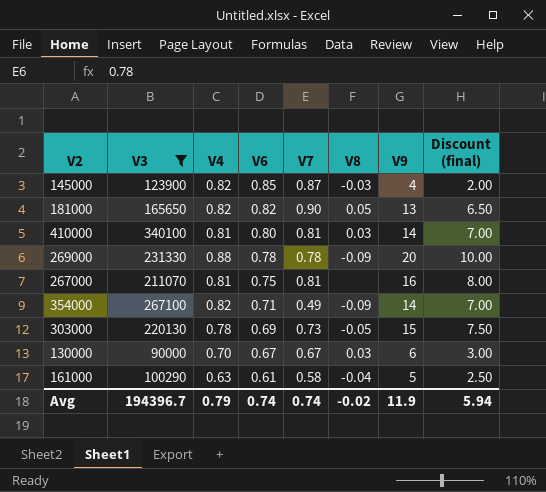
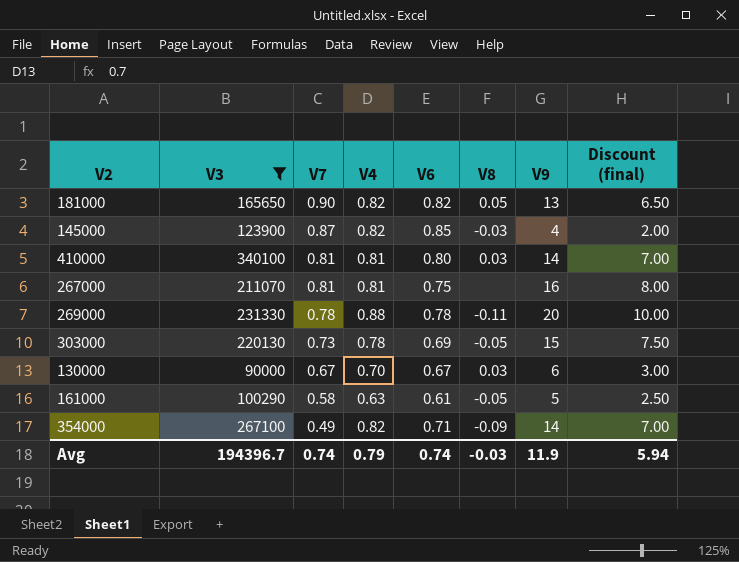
row order: V6 descending -> V7 descending
column V7 | position: 5 -> 3
269000 | V8: -0.09 -> -0.11
161000 | V8: -0.04 -> -0.05
Avg | V8: -0.02 -> -0.03

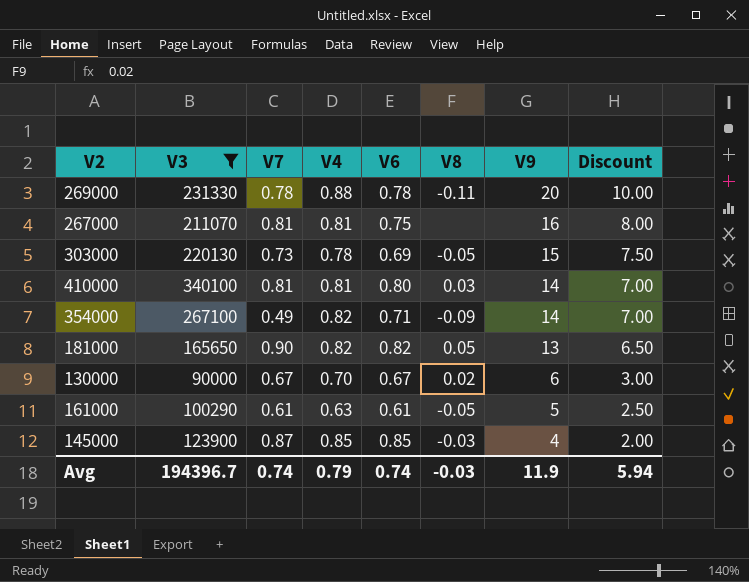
row order: V7 descending -> V9 descending
column name: Discount (final) -> Discount
130000 | V8: 0.03 -> 0.02
161000 | V7: 0.58 -> 0.61
145000 | V4: 0.82 -> 0.85

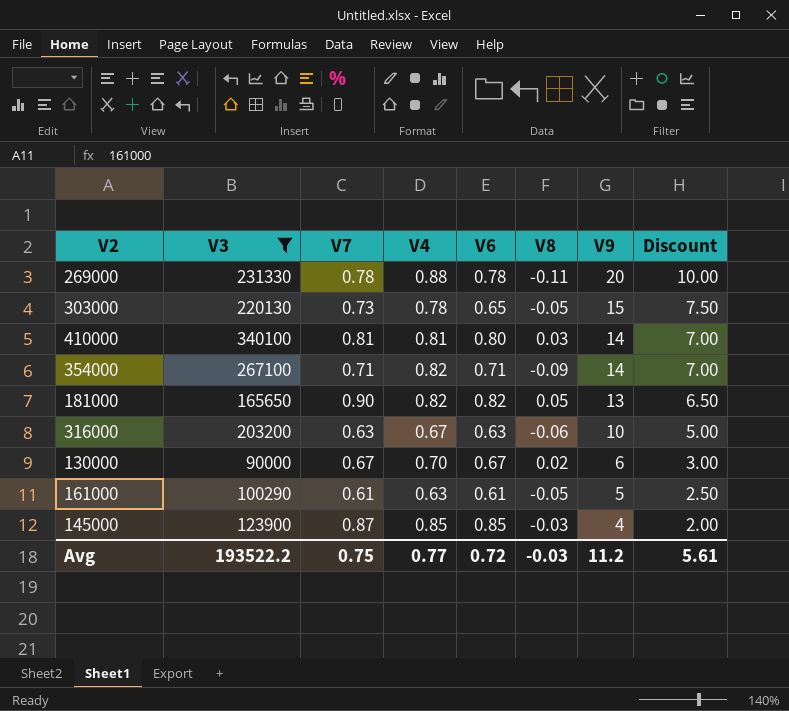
row 267000: 211070 | 0.81 | 0.81 | 0.75 | none | 16 | 8.00 -> none
303000 | V6: 0.69 -> 0.65
354000 | V7: 0.49 -> 0.71
row 316000: none -> 203200 | 0.63 | 0.67 | 0.63 | -0.06 | 10 | 5.00
Avg | V3: 194396.7 -> 193522.2
Avg | V7: 0.74 -> 0.75
Avg | V4: 0.79 -> 0.77
Avg | V6: 0.74 -> 0.72
Avg | V9: 11.9 -> 11.2
Avg | Discount: 5.94 -> 5.61

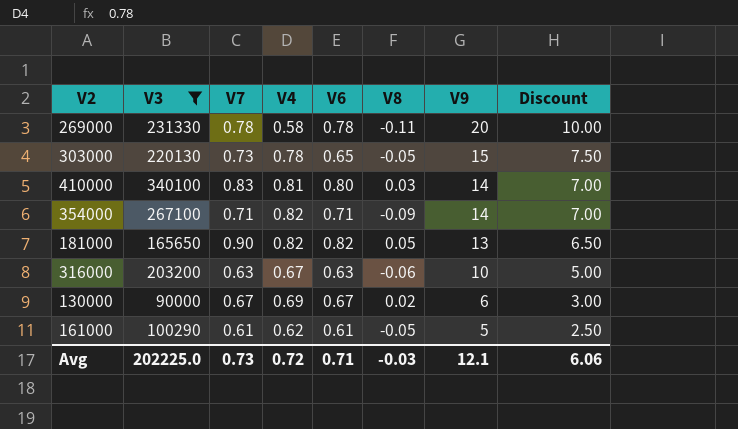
row 145000: 123900 | 0.87 | 0.85 | 0.85 | -0.03 | 4 | 2.00 -> none
269000 | V4: 0.88 -> 0.58
410000 | V7: 0.81 -> 0.83
130000 | V4: 0.70 -> 0.69
161000 | V4: 0.63 -> 0.62
Avg | V3: 193522.2 -> 202225.0
Avg | V7: 0.75 -> 0.73
Avg | V4: 0.77 -> 0.72
Avg | V6: 0.72 -> 0.71
Avg | V9: 11.2 -> 12.1
Avg | Discount: 5.61 -> 6.06

